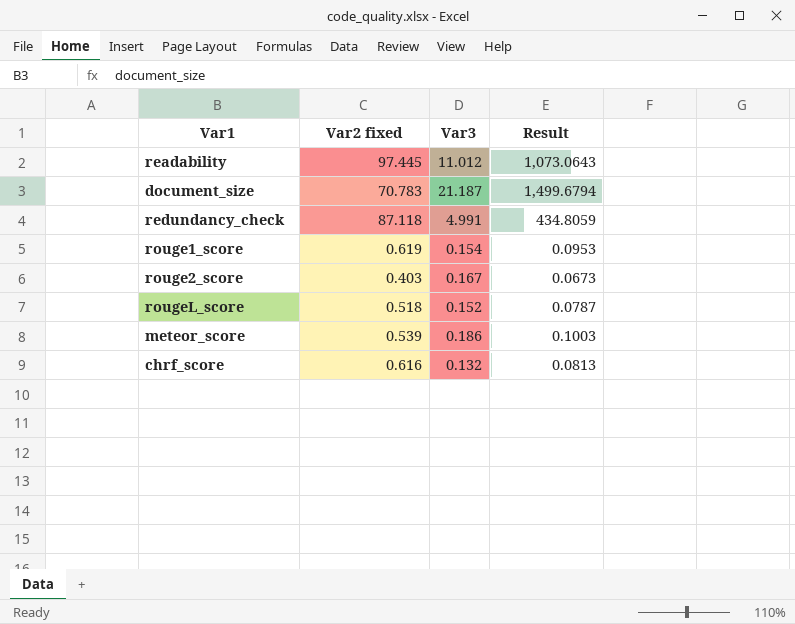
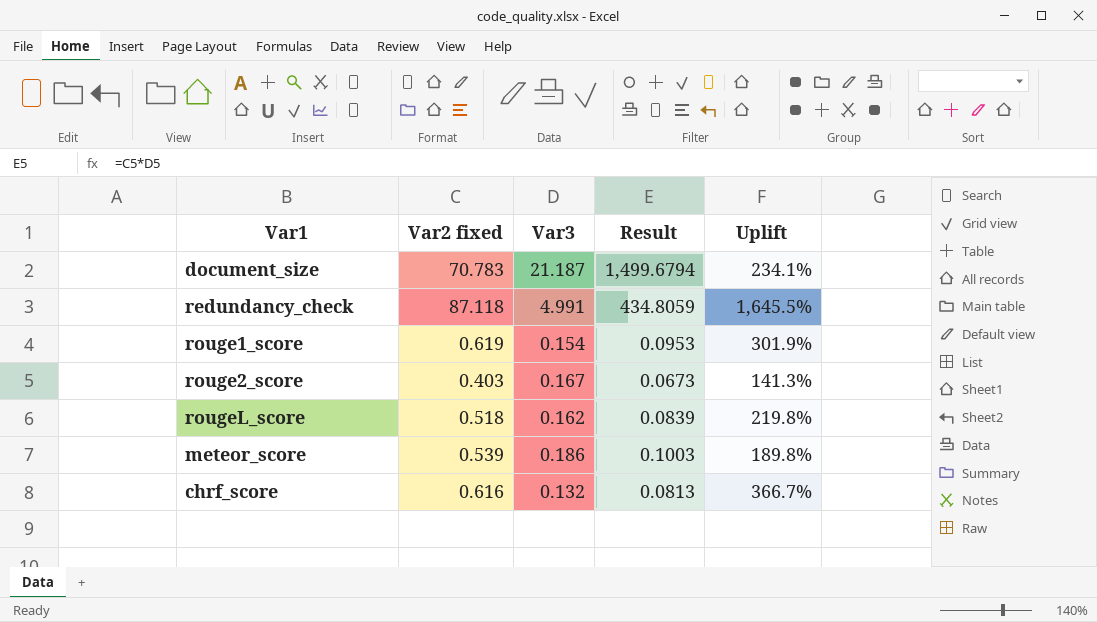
column Uplift | formula: none -> ([Var2 fixed] - [Var3]) / [Var3]
row readability: 97.445 | 11.012 | 1,073.0643 -> none
rougeL_score | Var3: 0.152 -> 0.162
rougeL_score | Result: 0.0787 -> 0.0839

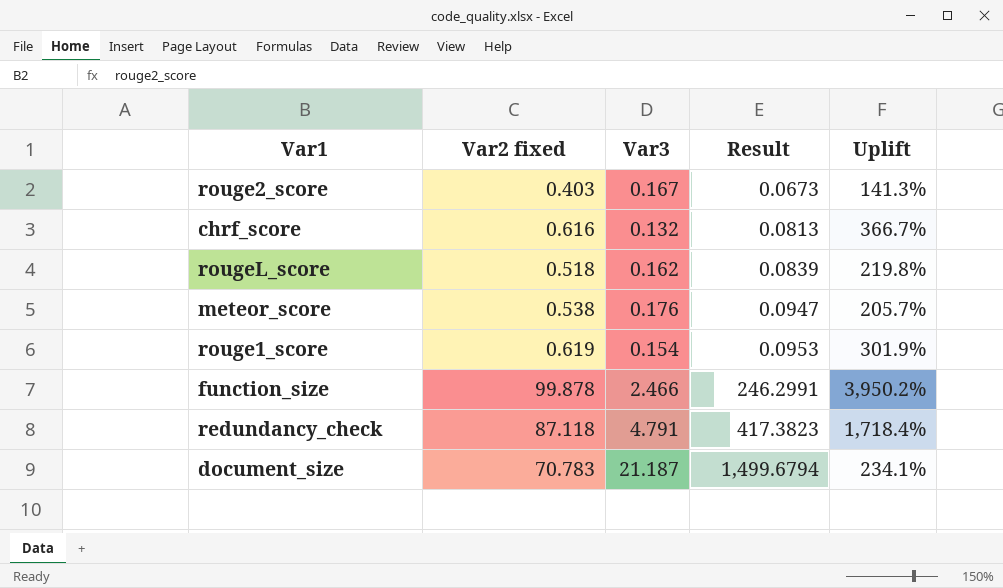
row order: none -> Result ascending
meteor_score | Var2 fixed: 0.539 -> 0.538
meteor_score | Var3: 0.186 -> 0.176
meteor_score | Result: 0.1003 -> 0.0947
meteor_score | Uplift: 189.8% -> 205.7%
row function_size: none -> 99.878 | 2.466 | 246.2991 | 3,950.2%
redundancy_check | Var3: 4.991 -> 4.791
redundancy_check | Result: 434.8059 -> 417.3823
redundancy_check | Uplift: 1,645.5% -> 1,718.4%

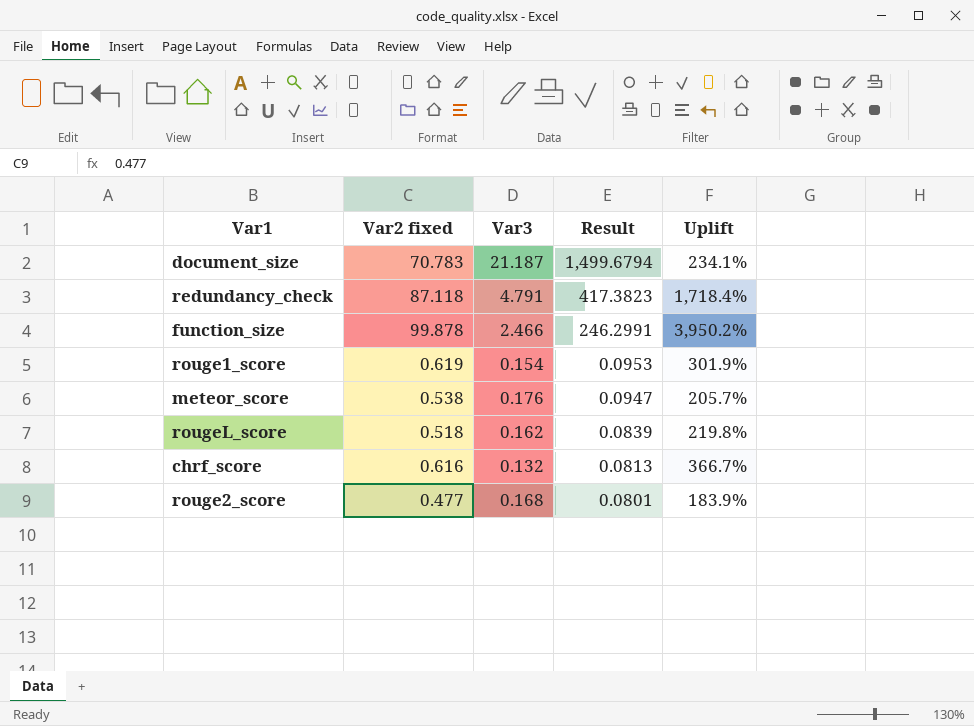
row order: Result ascending -> Result descending
rouge2_score | Var2 fixed: 0.403 -> 0.477
rouge2_score | Var3: 0.167 -> 0.168
rouge2_score | Result: 0.0673 -> 0.0801
rouge2_score | Uplift: 141.3% -> 183.9%

